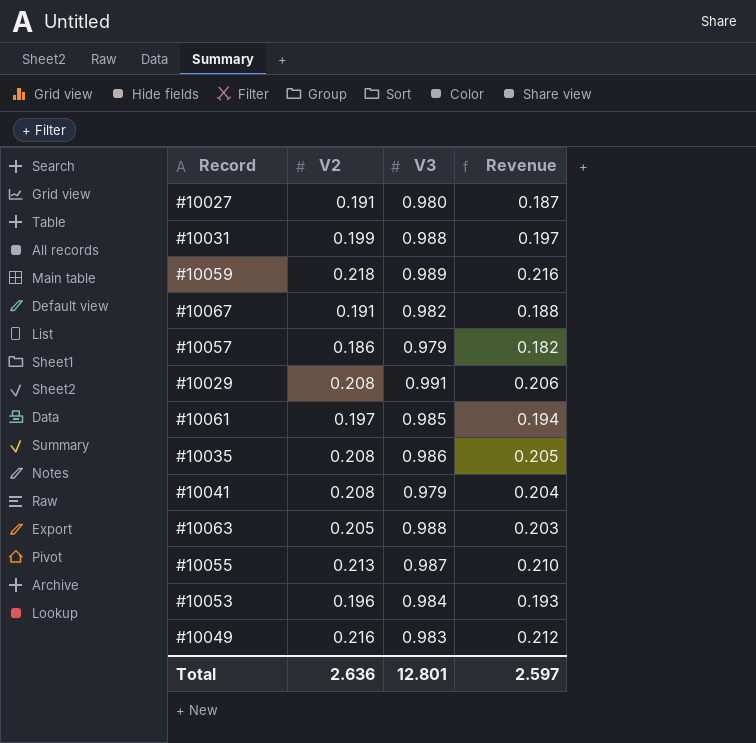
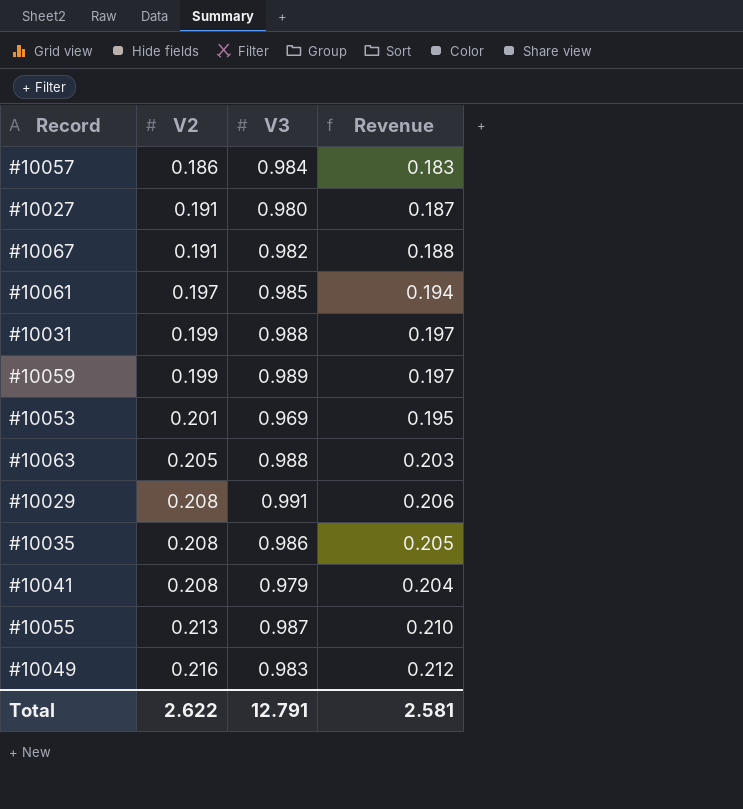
row order: none -> V2 ascending
#10057 | V3: 0.979 -> 0.984
#10057 | Revenue: 0.182 -> 0.183
#10059 | V2: 0.218 -> 0.199
#10059 | Revenue: 0.216 -> 0.197
#10053 | V2: 0.196 -> 0.201
#10053 | V3: 0.984 -> 0.969
#10053 | Revenue: 0.193 -> 0.195
Total | V2: 2.636 -> 2.622
Total | V3: 12.801 -> 12.791
Total | Revenue: 2.597 -> 2.581

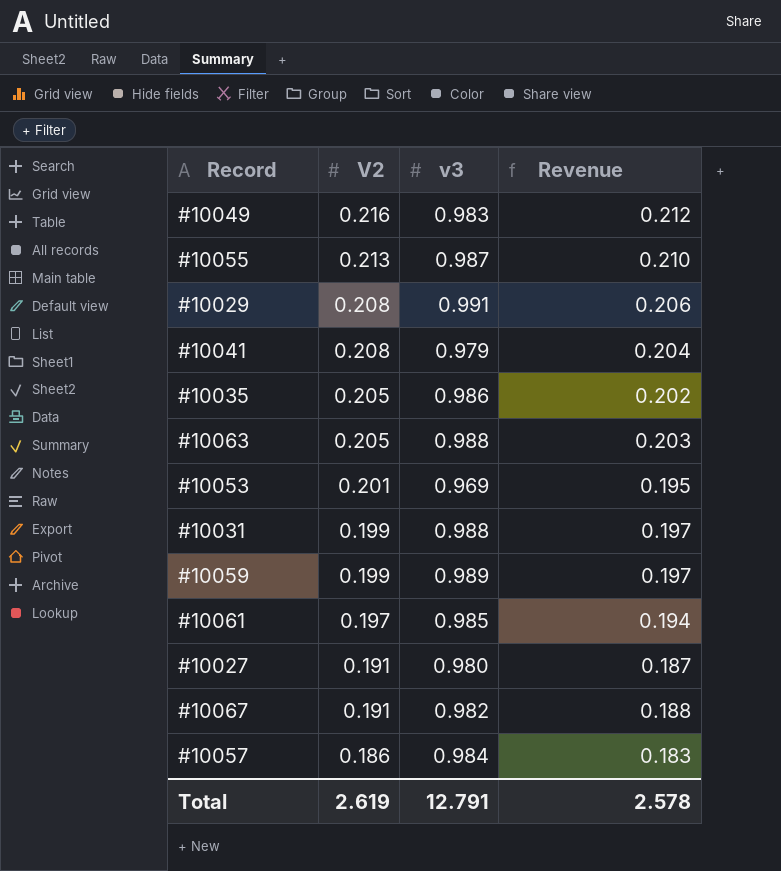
row order: V2 ascending -> V2 descending
column name: V3 -> v3
#10035 | V2: 0.208 -> 0.205
#10035 | Revenue: 0.205 -> 0.202
Total | V2: 2.622 -> 2.619
Total | Revenue: 2.581 -> 2.578

